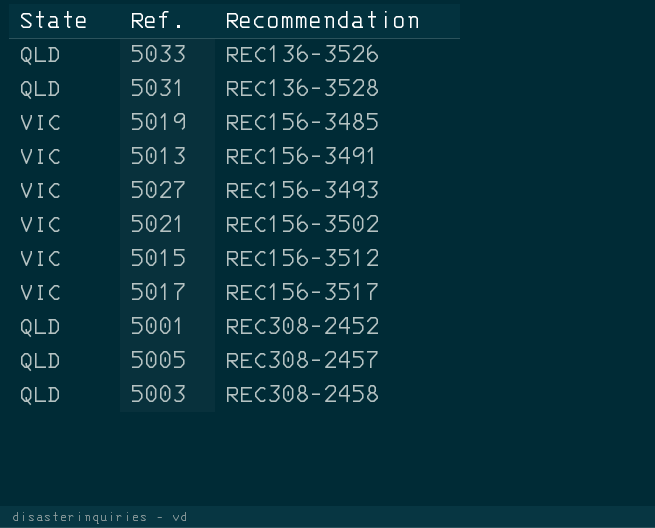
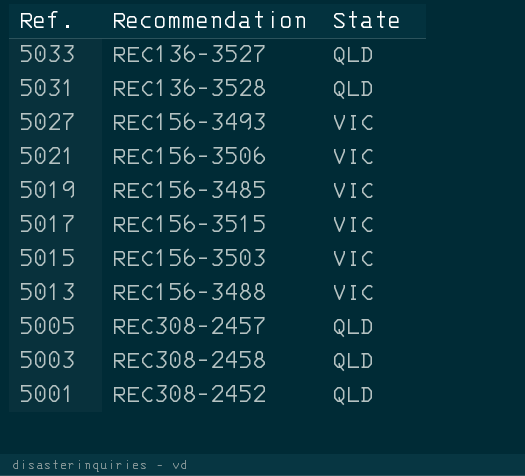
row order: Recommendation ascending -> Ref. descending
column State | position: 1 -> 3
5033 | Recommendation: REC136-3526 -> REC136-3527
5021 | Recommendation: REC156-3502 -> REC156-3506
5017 | Recommendation: REC156-3517 -> REC156-3515
5015 | Recommendation: REC156-3512 -> REC156-3503
5013 | Recommendation: REC156-3491 -> REC156-3488

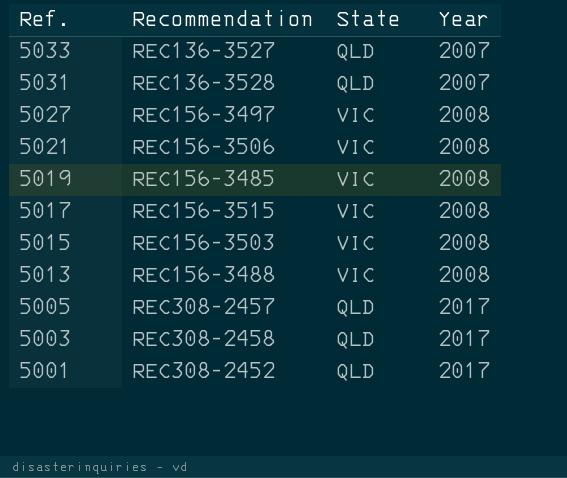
column Year | position: none -> 4
5027 | Recommendation: REC156-3493 -> REC156-3497

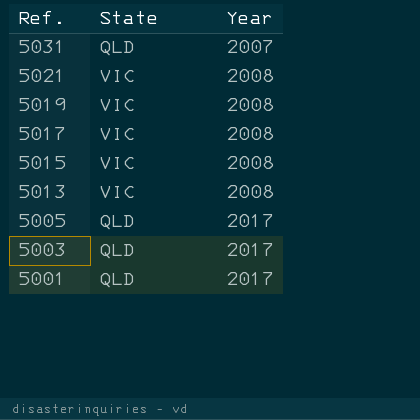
column Recommendation | position: 2 -> none
row 5033: REC136-3527 | QLD | 2007 -> none
row 5027: REC156-3497 | VIC | 2008 -> none

